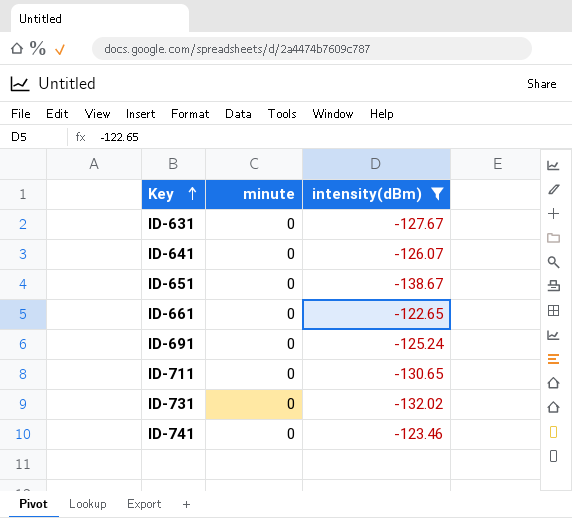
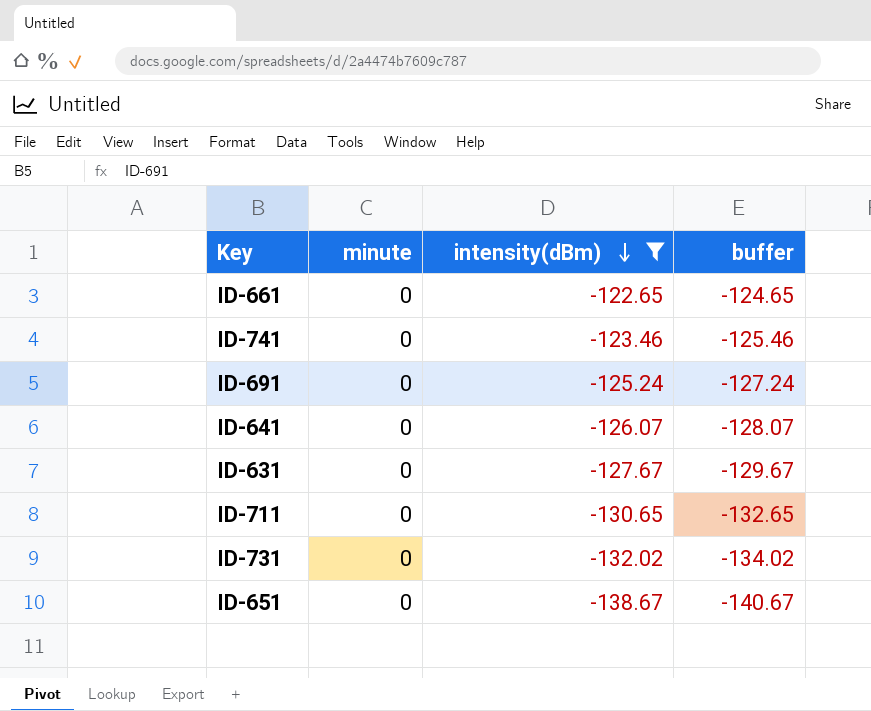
row order: Key ascending -> intensity(dBm) descending
column buffer | formula: none -> [intensity(dBm)] - 2

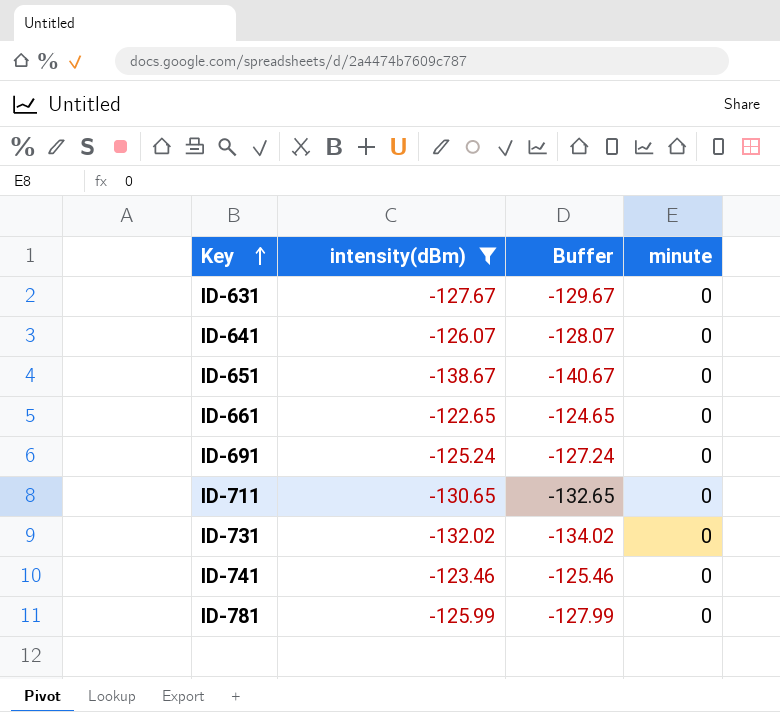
row order: intensity(dBm) descending -> Key ascending
column name: buffer -> Buffer
column minute | position: 2 -> 4
row ID-781: none -> -125.99 | -127.99 | 0

